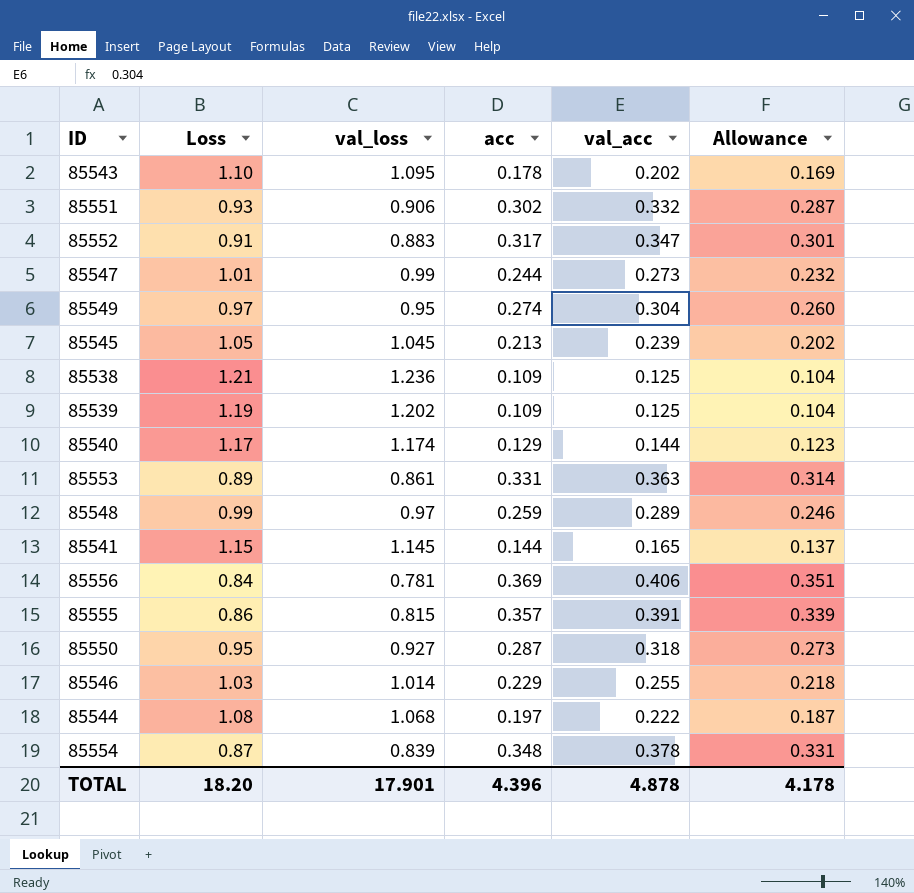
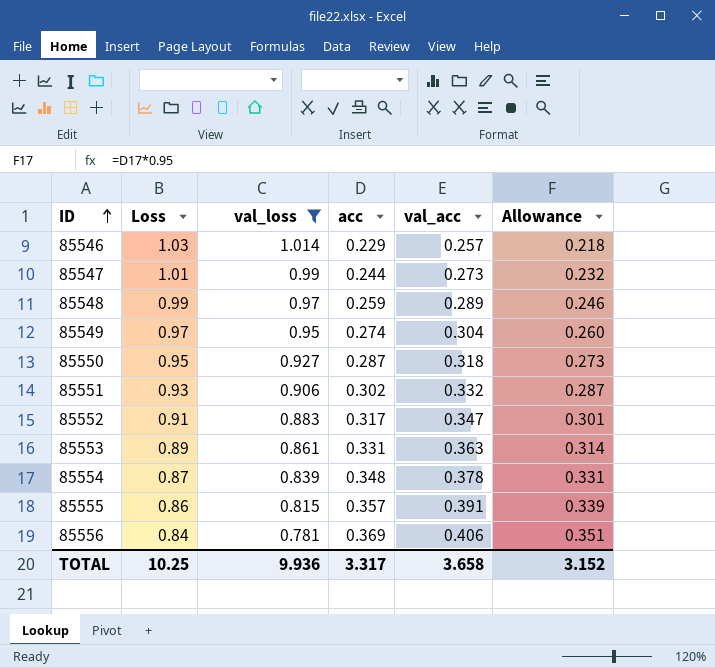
filter: none -> val_loss <= 1.014
row order: none -> ID ascending
85546 | val_acc: 0.255 -> 0.257
TOTAL | Loss: 18.20 -> 10.25
TOTAL | val_loss: 17.901 -> 9.936
TOTAL | acc: 4.396 -> 3.317
TOTAL | val_acc: 4.878 -> 3.658
TOTAL | Allowance: 4.178 -> 3.152

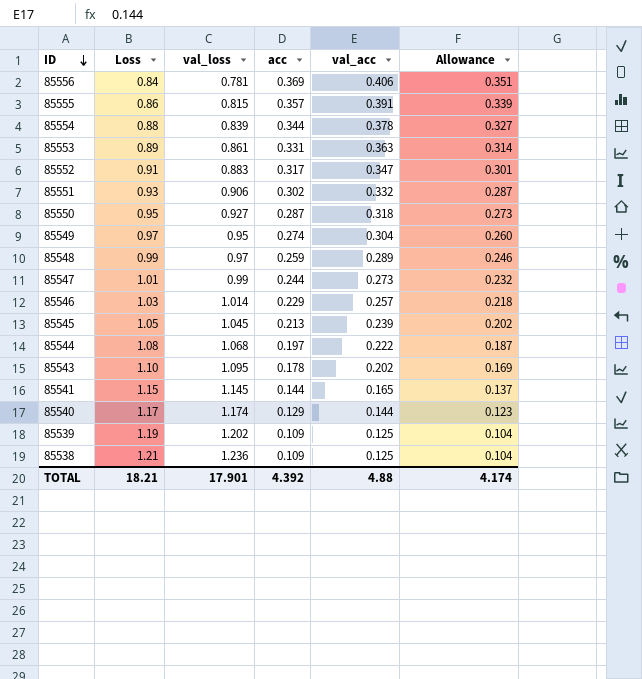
filter: val_loss <= 1.014 -> none
row order: ID ascending -> ID descending
85554 | Loss: 0.87 -> 0.88
85554 | acc: 0.348 -> 0.344
85554 | Allowance: 0.331 -> 0.327
TOTAL | Loss: 10.25 -> 18.21
TOTAL | val_loss: 9.936 -> 17.901
TOTAL | acc: 3.317 -> 4.392
TOTAL | val_acc: 3.658 -> 4.88
TOTAL | Allowance: 3.152 -> 4.174

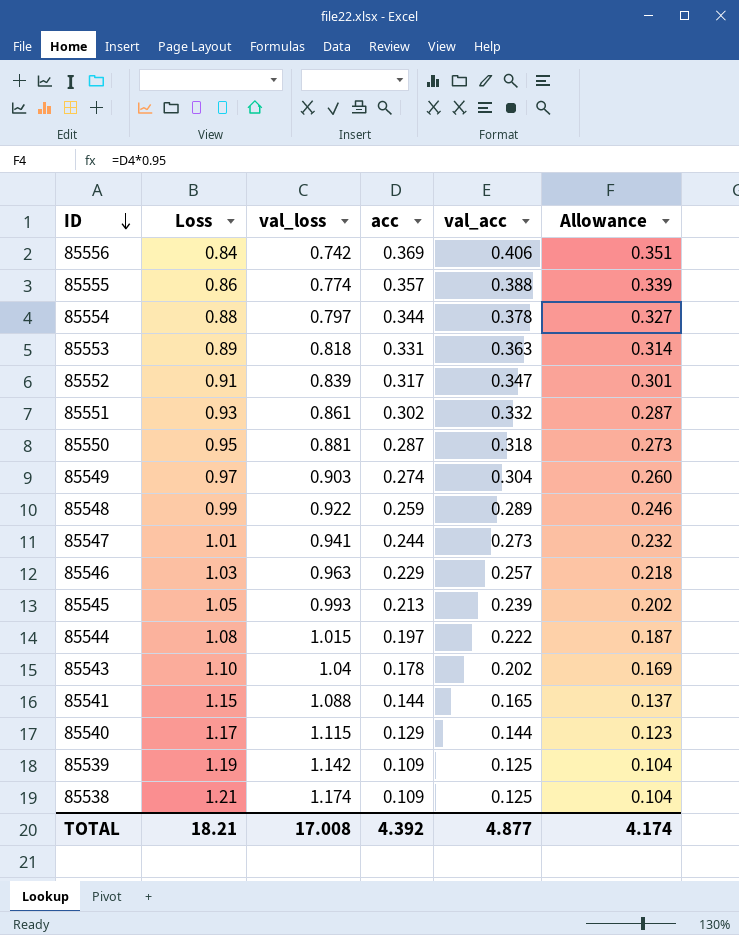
85556 | val_loss: 0.781 -> 0.742
85555 | val_loss: 0.815 -> 0.774
85555 | val_acc: 0.391 -> 0.388
85554 | val_loss: 0.839 -> 0.797
85553 | val_loss: 0.861 -> 0.818
85552 | val_loss: 0.883 -> 0.839
85551 | val_loss: 0.906 -> 0.861
85550 | val_loss: 0.927 -> 0.881
85549 | val_loss: 0.95 -> 0.903
85548 | val_loss: 0.97 -> 0.922
85547 | val_loss: 0.99 -> 0.941
85546 | val_loss: 1.014 -> 0.963
85545 | val_loss: 1.045 -> 0.993
85544 | val_loss: 1.068 -> 1.015
85543 | val_loss: 1.095 -> 1.04
85541 | val_loss: 1.145 -> 1.088
85540 | val_loss: 1.174 -> 1.115
85539 | val_loss: 1.202 -> 1.142
85538 | val_loss: 1.236 -> 1.174
TOTAL | val_loss: 17.901 -> 17.008
TOTAL | val_acc: 4.88 -> 4.877

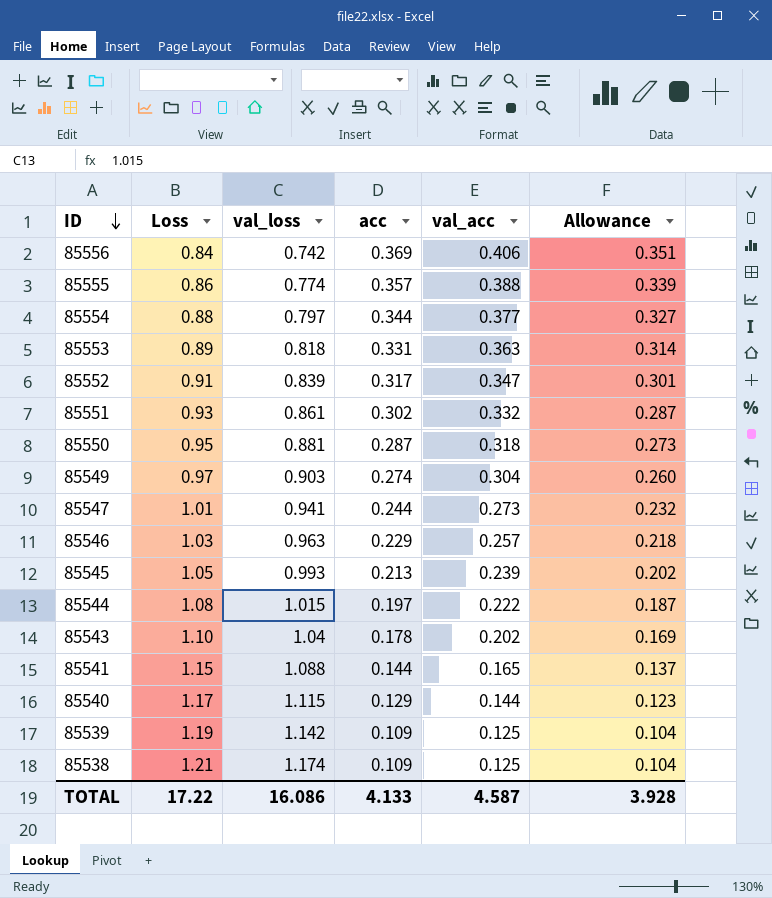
row 85548: 0.99 | 0.922 | 0.259 | 0.289 | 0.246 -> none
85554 | val_acc: 0.378 -> 0.377
TOTAL | Loss: 18.21 -> 17.22
TOTAL | val_loss: 17.008 -> 16.086
TOTAL | acc: 4.392 -> 4.133
TOTAL | val_acc: 4.877 -> 4.587
TOTAL | Allowance: 4.174 -> 3.928

